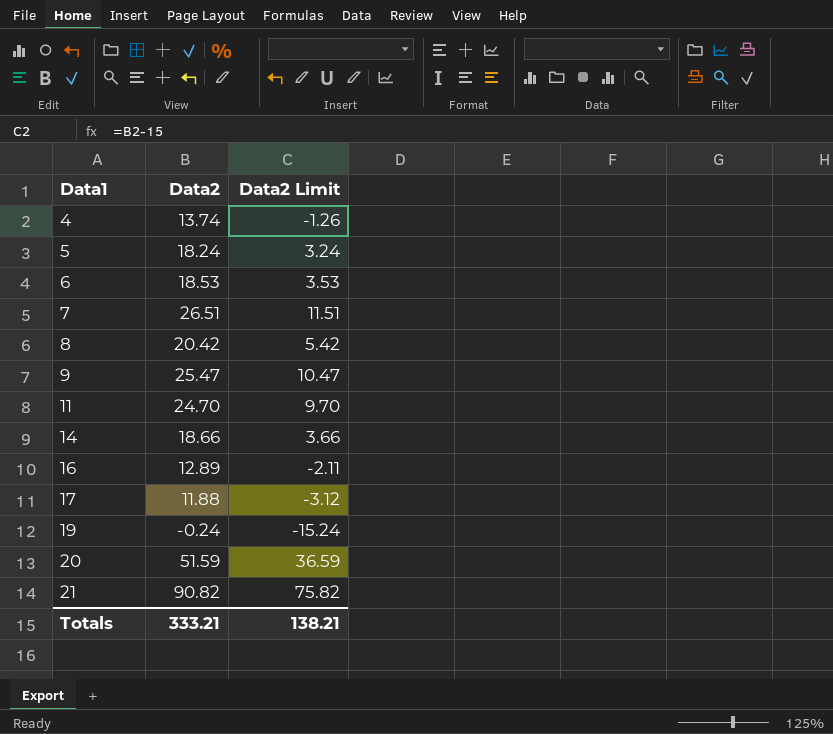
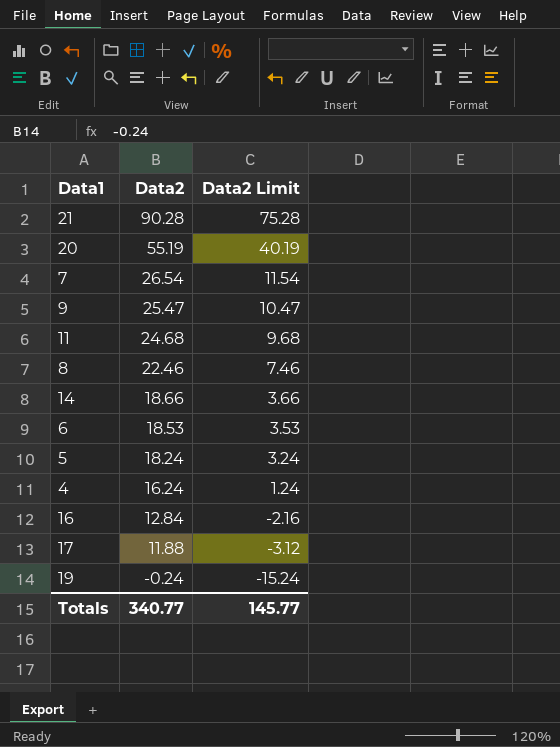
row order: Data1 ascending -> Data2 descending
21 | Data2: 90.82 -> 90.28
21 | Data2 Limit: 75.82 -> 75.28
20 | Data2: 51.59 -> 55.19
20 | Data2 Limit: 36.59 -> 40.19
7 | Data2: 26.51 -> 26.54
7 | Data2 Limit: 11.51 -> 11.54
11 | Data2: 24.70 -> 24.68
11 | Data2 Limit: 9.70 -> 9.68
8 | Data2: 20.42 -> 22.46
8 | Data2 Limit: 5.42 -> 7.46
4 | Data2: 13.74 -> 16.24
4 | Data2 Limit: -1.26 -> 1.24
16 | Data2: 12.89 -> 12.84
16 | Data2 Limit: -2.11 -> -2.16
Totals | Data2: 333.21 -> 340.77
Totals | Data2 Limit: 138.21 -> 145.77

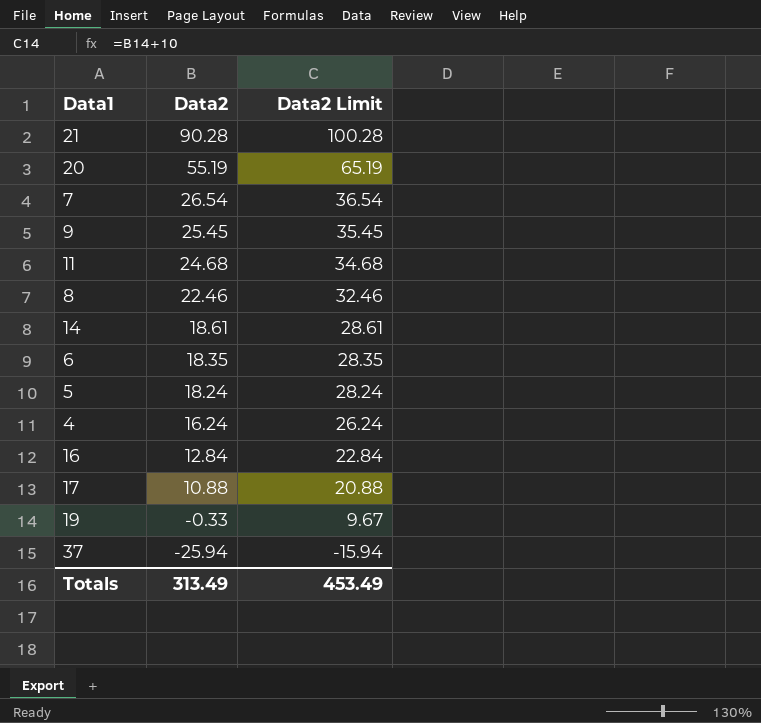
column Data2 Limit | formula: [Data2] - 15 -> [Data2] + 10
9 | Data2: 25.47 -> 25.45
14 | Data2: 18.66 -> 18.61
6 | Data2: 18.53 -> 18.35
17 | Data2: 11.88 -> 10.88
19 | Data2: -0.24 -> -0.33
row 37: none -> -25.94 | -15.94
Totals | Data2: 340.77 -> 313.49
Totals | Data2 Limit: 145.77 -> 453.49

